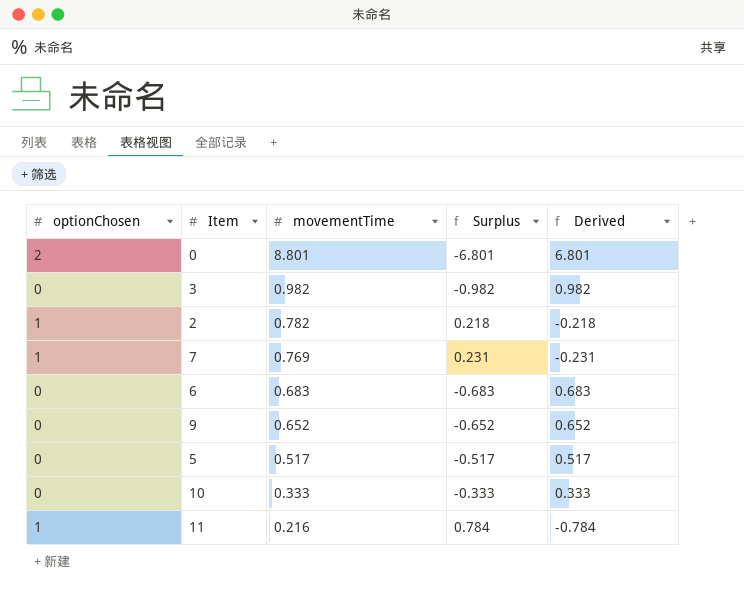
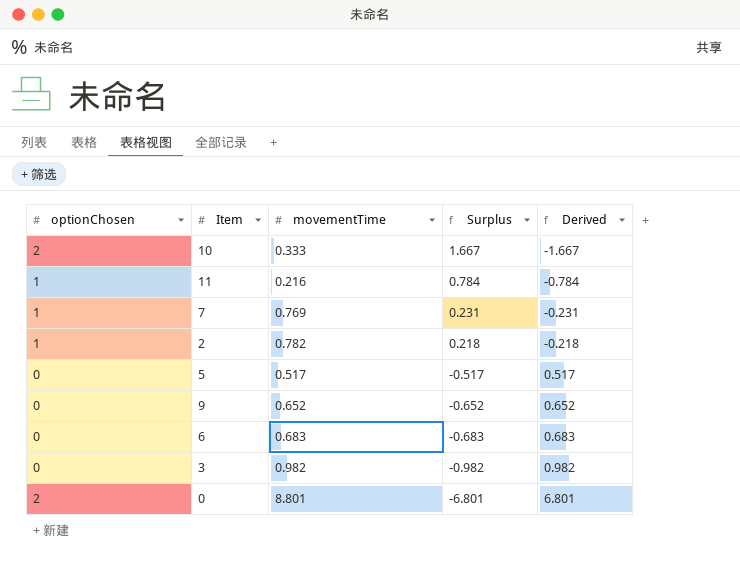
row order: movementTime descending -> Surplus descending
10 | optionChosen: 0 -> 2
10 | Surplus: -0.333 -> 1.667
10 | Derived: 0.333 -> -1.667

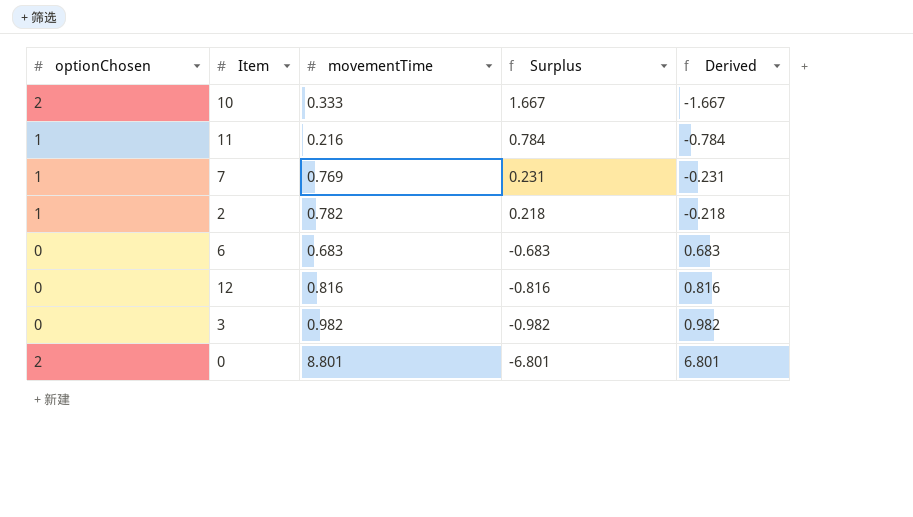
row 5: 0 | 0.517 | -0.517 | 0.517 -> none
row 9: 0 | 0.652 | -0.652 | 0.652 -> none
row 12: none -> 0 | 0.816 | -0.816 | 0.816

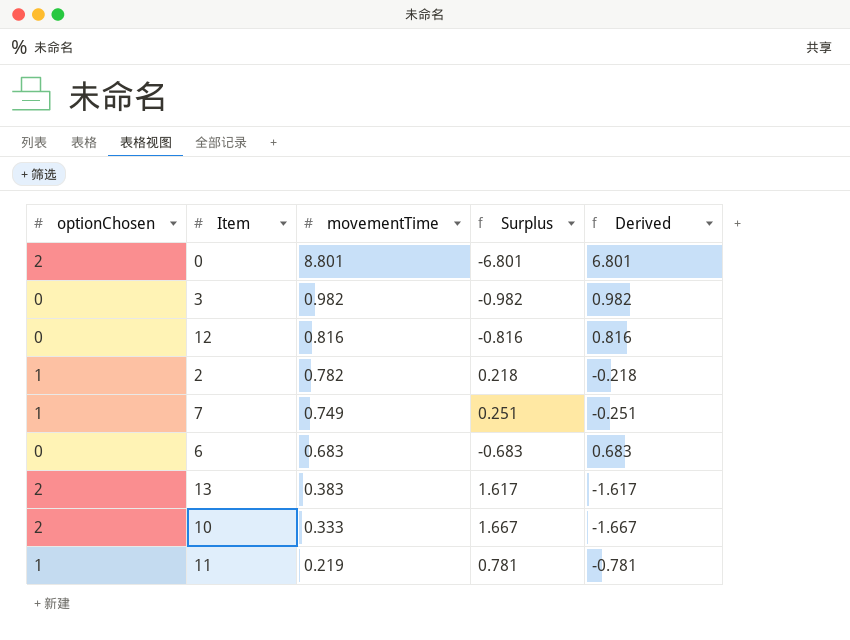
row order: Surplus descending -> movementTime descending
7 | movementTime: 0.769 -> 0.749
7 | Surplus: 0.231 -> 0.251
7 | Derived: -0.231 -> -0.251
row 13: none -> 2 | 0.383 | 1.617 | -1.617
11 | movementTime: 0.216 -> 0.219
11 | Surplus: 0.784 -> 0.781
11 | Derived: -0.784 -> -0.781

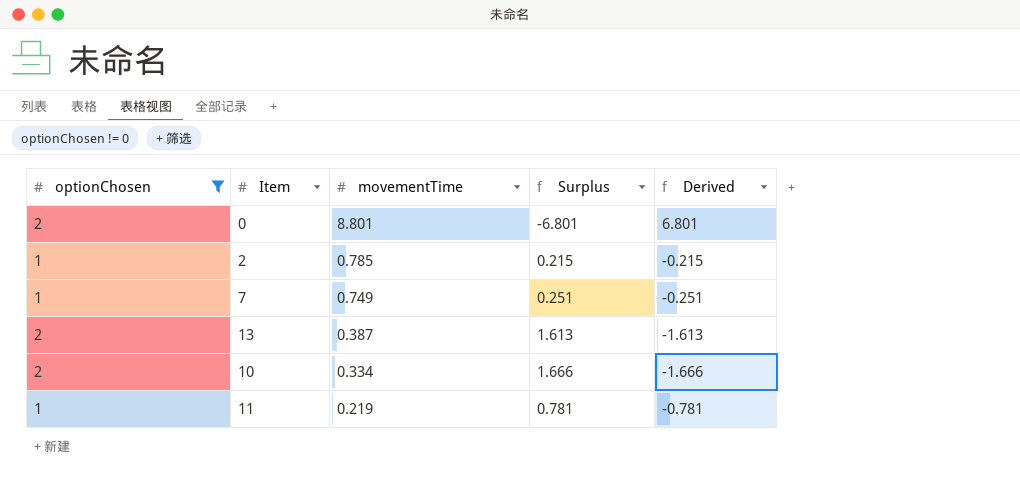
filter: none -> optionChosen != 0
2 | movementTime: 0.782 -> 0.785
2 | Surplus: 0.218 -> 0.215
2 | Derived: -0.218 -> -0.215
13 | movementTime: 0.383 -> 0.387
13 | Surplus: 1.617 -> 1.613
13 | Derived: -1.617 -> -1.613
10 | movementTime: 0.333 -> 0.334
10 | Surplus: 1.667 -> 1.666
10 | Derived: -1.667 -> -1.666

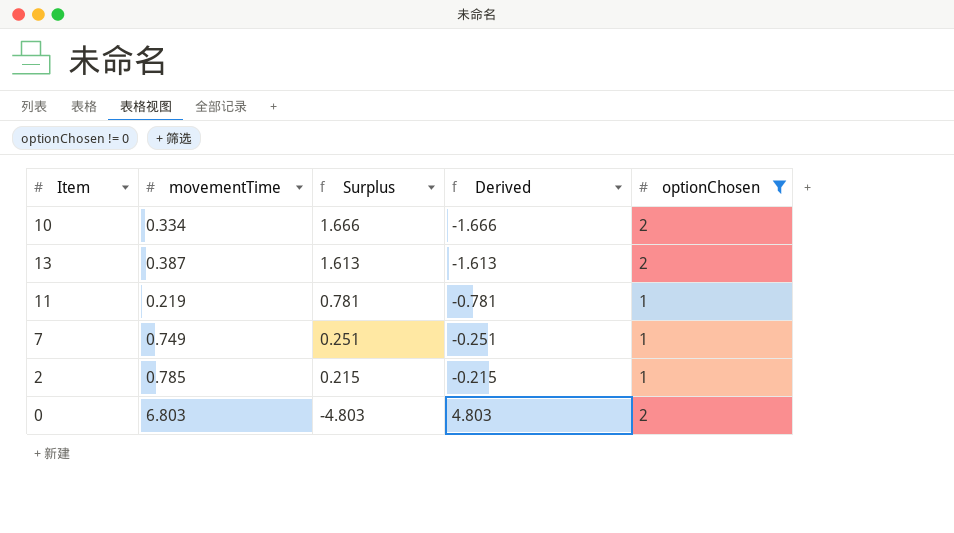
row order: movementTime descending -> Surplus descending
column optionChosen | position: 1 -> 5
0 | movementTime: 8.801 -> 6.803
0 | Surplus: -6.801 -> -4.803
0 | Derived: 6.801 -> 4.803

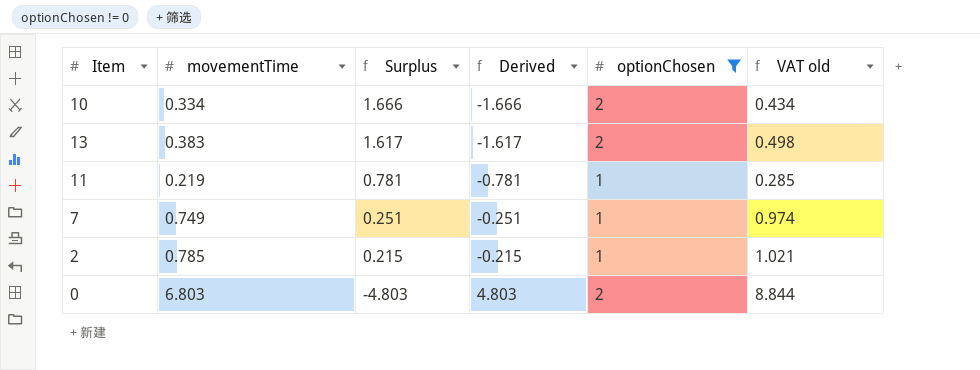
column VAT old | formula: none -> [movementTime] * 1.3
13 | movementTime: 0.387 -> 0.383
13 | Surplus: 1.613 -> 1.617
13 | Derived: -1.613 -> -1.617

